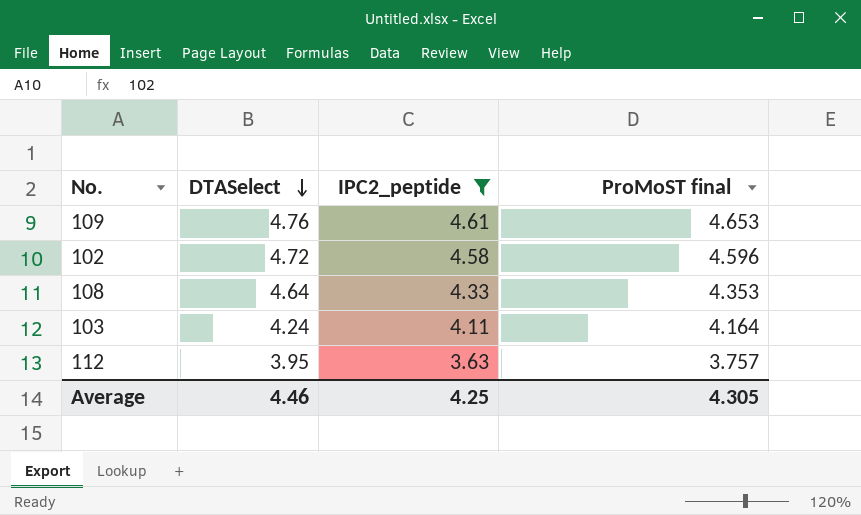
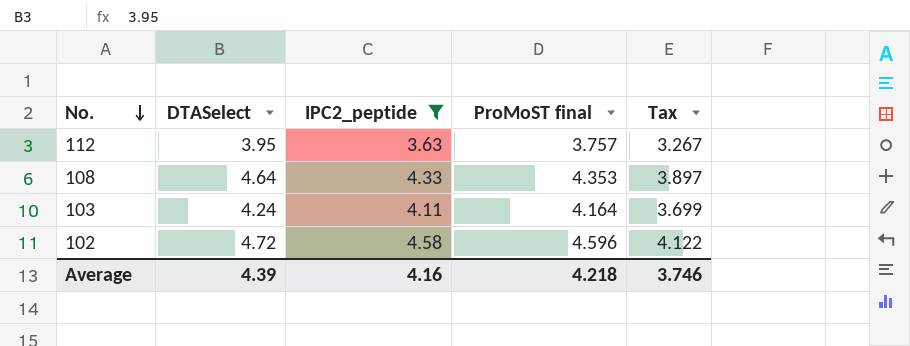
row order: DTASelect descending -> No. descending
column Tax | formula: none -> [IPC2_peptide] * 0.9
row 109: 4.76 | 4.61 | 4.653 -> none
Average | DTASelect: 4.46 -> 4.39
Average | IPC2_peptide: 4.25 -> 4.16
Average | ProMoST final: 4.305 -> 4.218

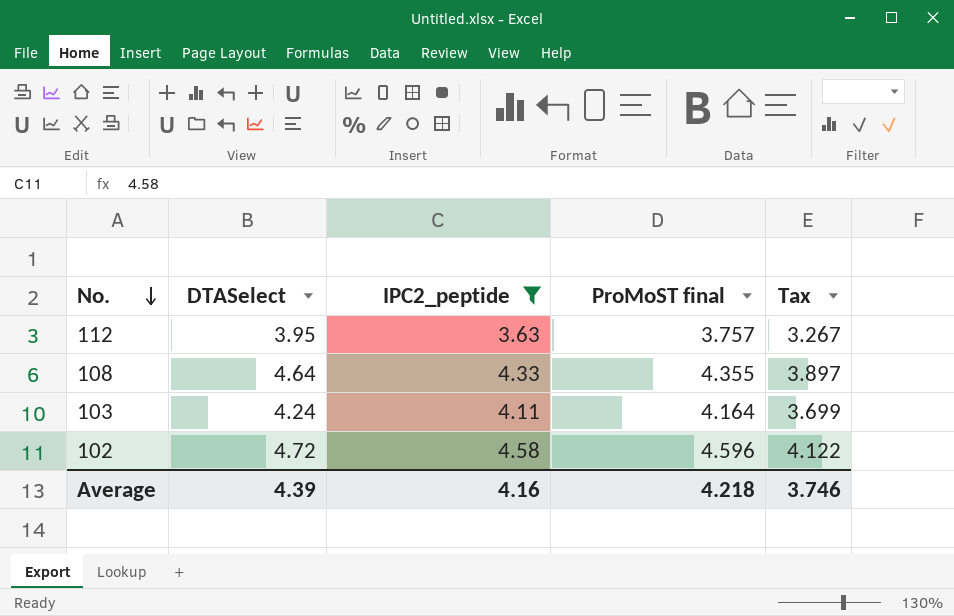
108 | ProMoST final: 4.353 -> 4.355

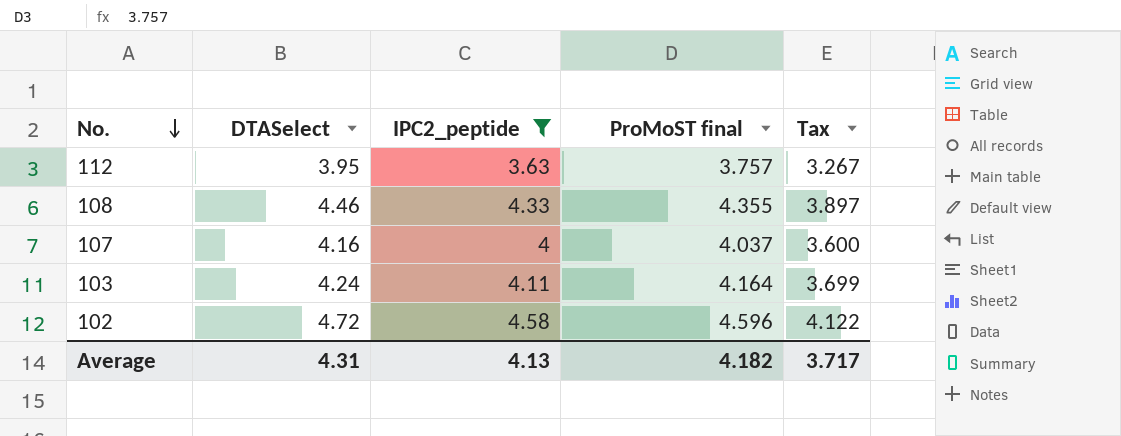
108 | DTASelect: 4.64 -> 4.46
row 107: none -> 4.16 | 4 | 4.037 | 3.600
Average | DTASelect: 4.39 -> 4.31
Average | IPC2_peptide: 4.16 -> 4.13
Average | ProMoST final: 4.218 -> 4.182
Average | Tax: 3.746 -> 3.717

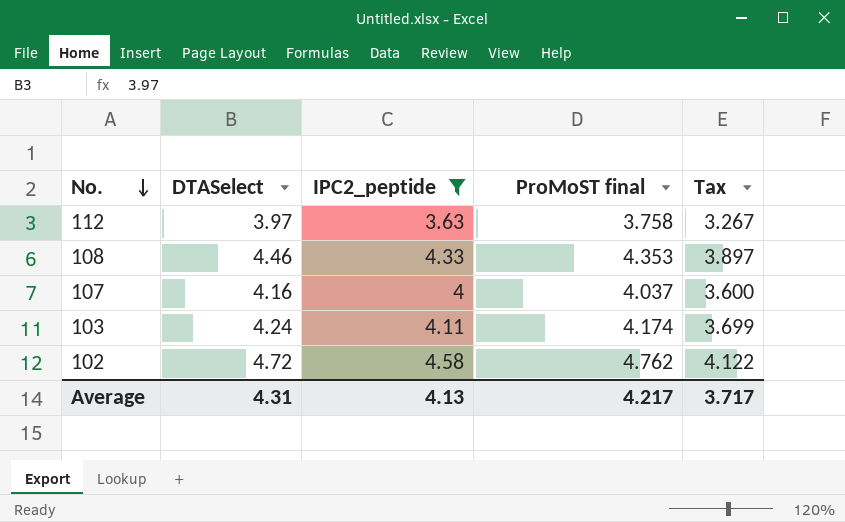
112 | DTASelect: 3.95 -> 3.97
112 | ProMoST final: 3.757 -> 3.758
108 | ProMoST final: 4.355 -> 4.353
103 | ProMoST final: 4.164 -> 4.174
102 | ProMoST final: 4.596 -> 4.762
Average | ProMoST final: 4.182 -> 4.217

